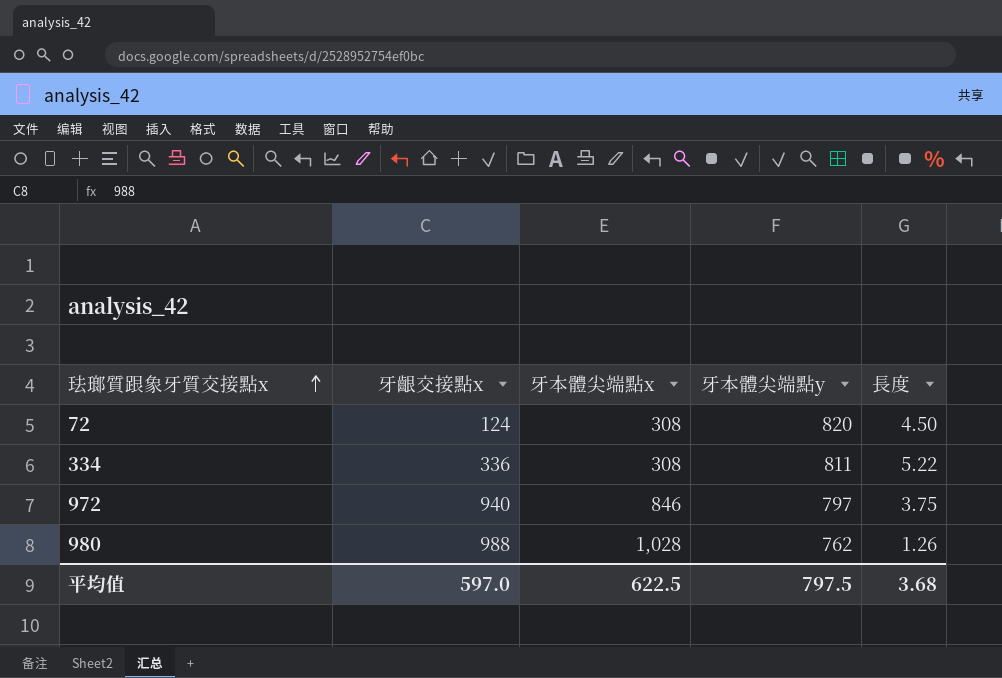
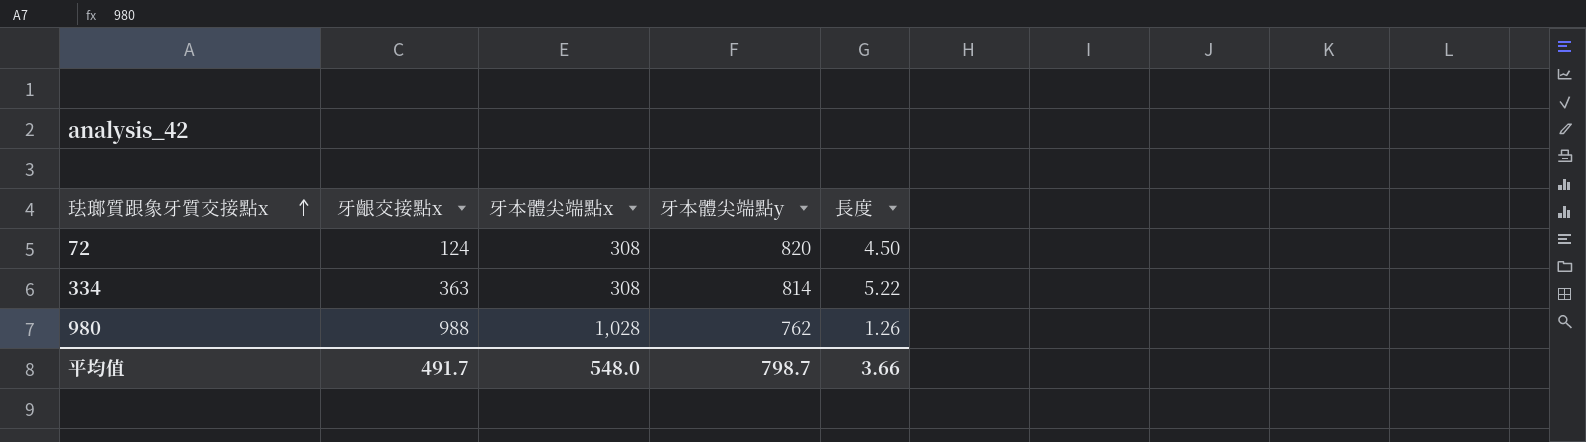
row 972: 940 | 846 | 797 | 3.75 -> none
334 | 牙齦交接點x: 336 -> 363
334 | 牙本體尖端點y: 811 -> 814
平均值 | 牙齦交接點x: 597.0 -> 491.7
平均值 | 牙本體尖端點x: 622.5 -> 548.0
平均值 | 牙本體尖端點y: 797.5 -> 798.7
平均值 | 長度: 3.68 -> 3.66

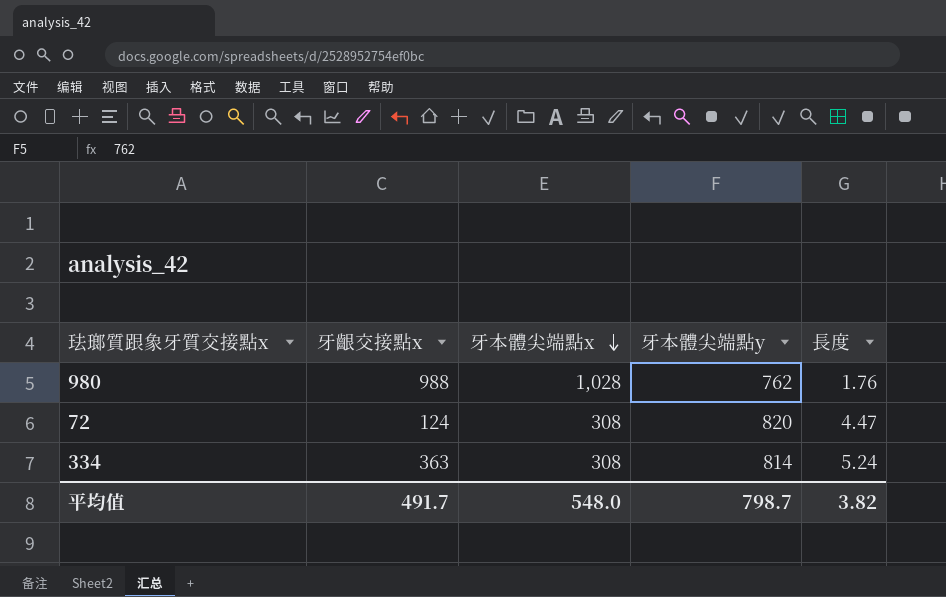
row order: 珐瑯質跟象牙質交接點x ascending -> 牙本體尖端點x descending
980 | 長度: 1.26 -> 1.76
72 | 長度: 4.50 -> 4.47
334 | 長度: 5.22 -> 5.24
平均值 | 長度: 3.66 -> 3.82

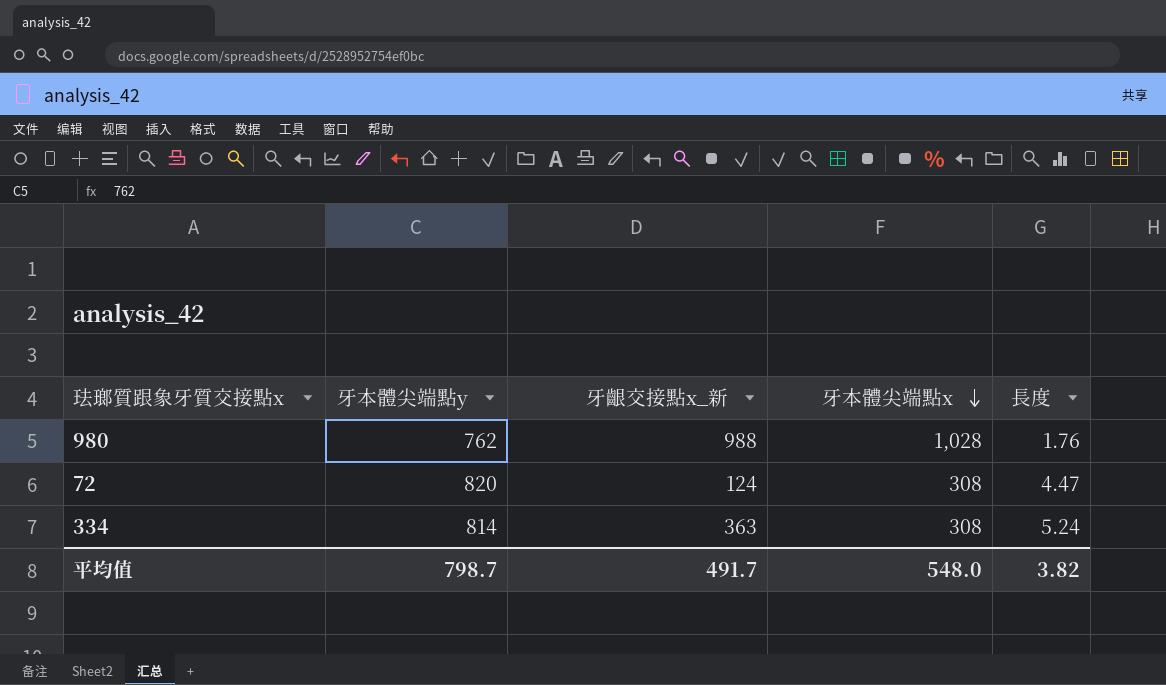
column 牙本體尖端點y | position: 4 -> 2
column name: 牙齦交接點x -> 牙齦交接點x_新

